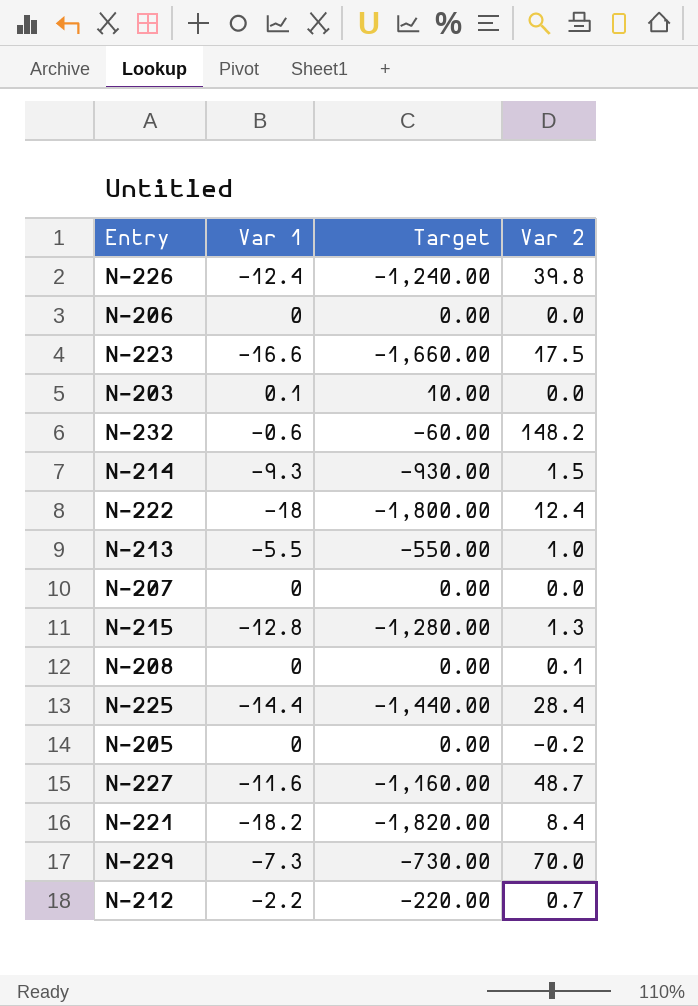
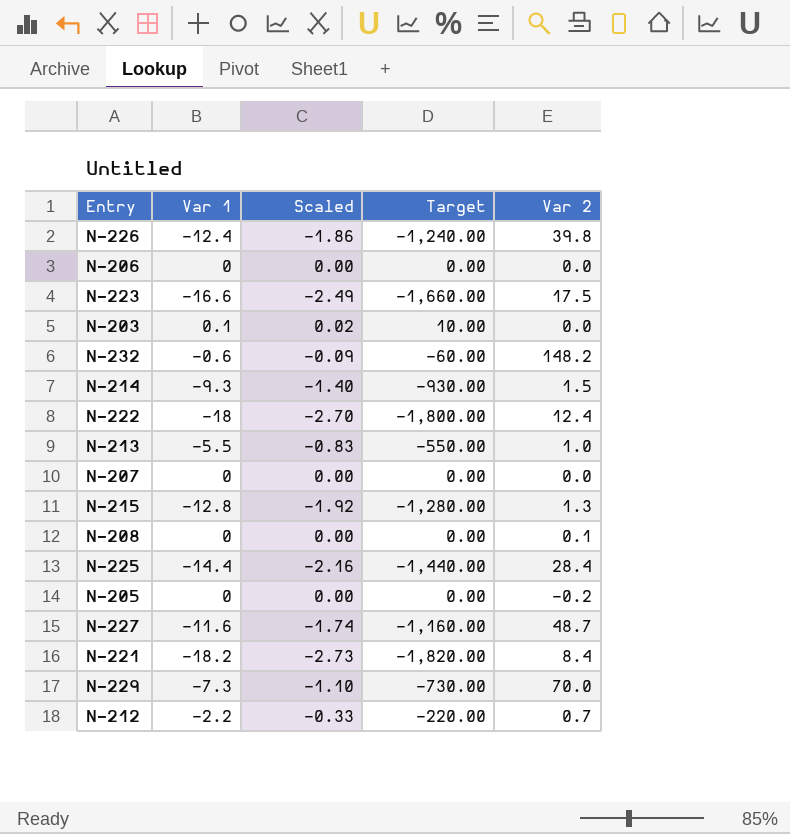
column Scaled | formula: none -> [Var 1] * 0.15

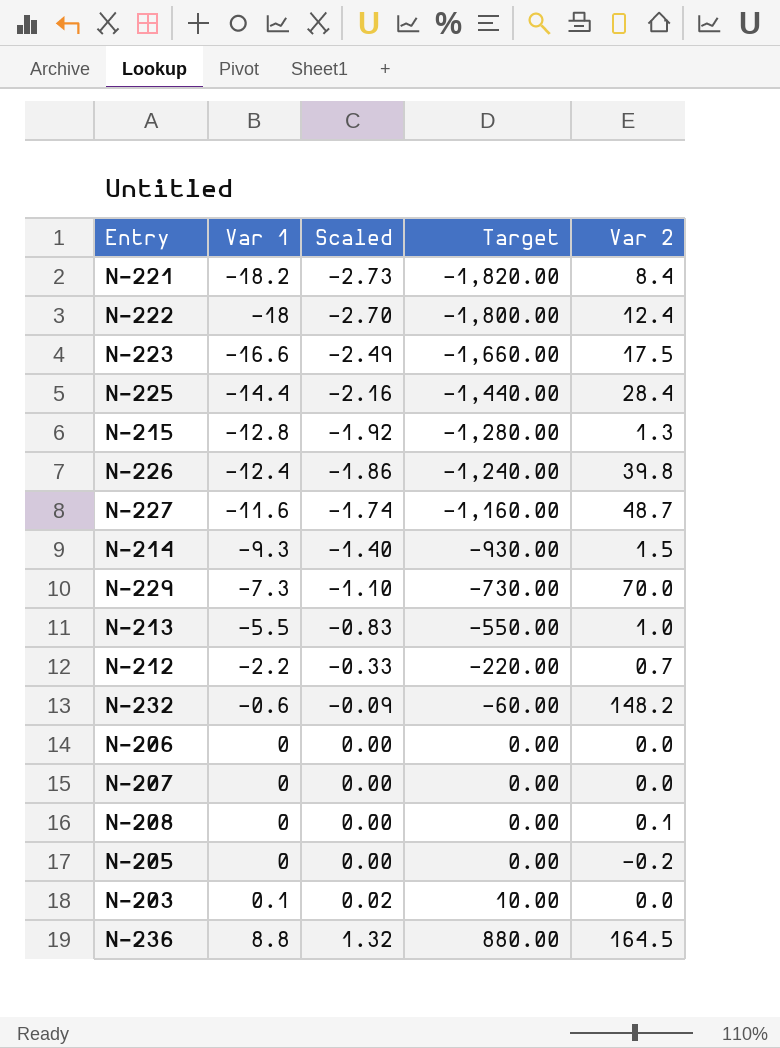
row order: none -> Var 1 ascending
row N-236: none -> 8.8 | 1.32 | 880.00 | 164.5

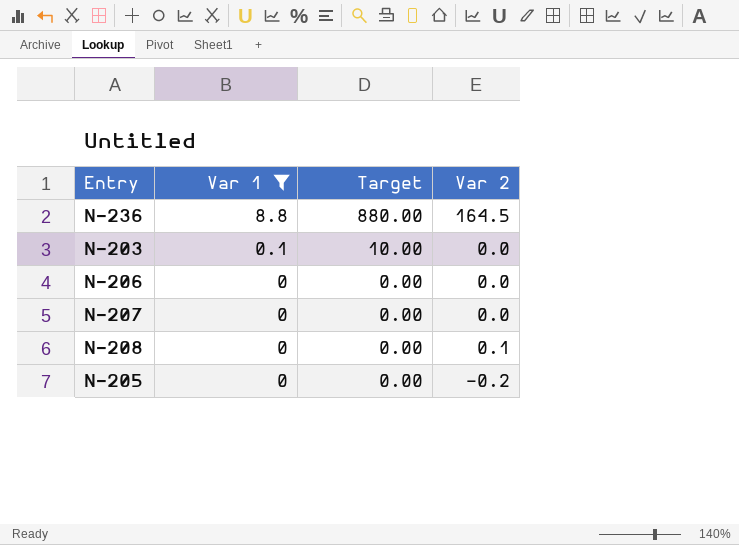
filter: none -> Var 1 >= 0
row order: Var 1 ascending -> Var 1 descending
column Scaled | formula: [Var 1] * 0.15 -> none

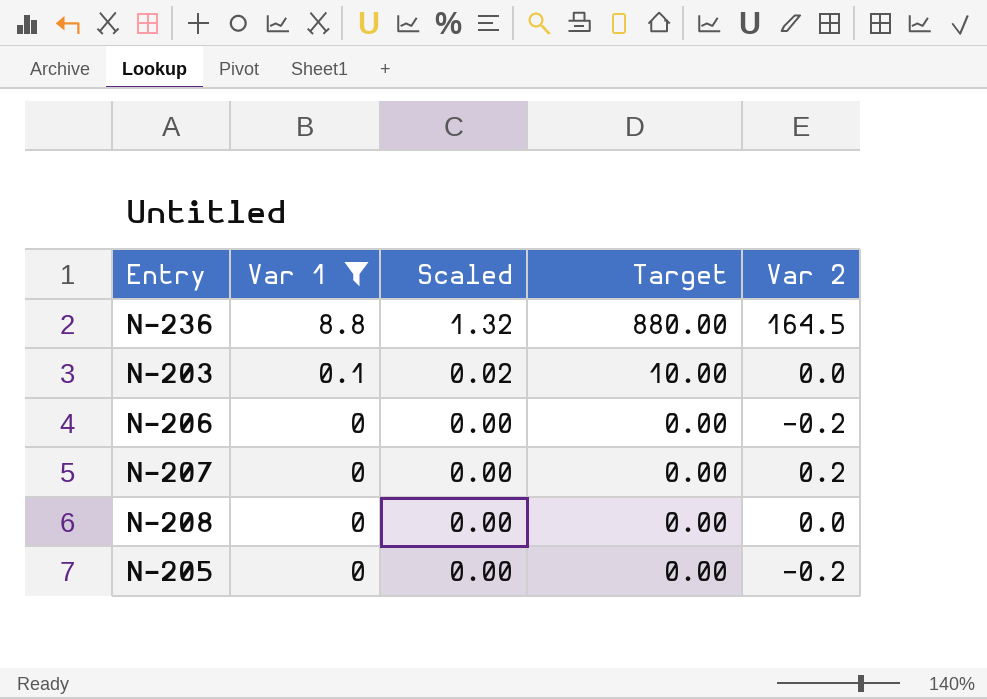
column Scaled | formula: none -> [Var 1] * 0.15
N-206 | Var 2: 0.0 -> -0.2
N-207 | Var 2: 0.0 -> 0.2
N-208 | Var 2: 0.1 -> 0.0

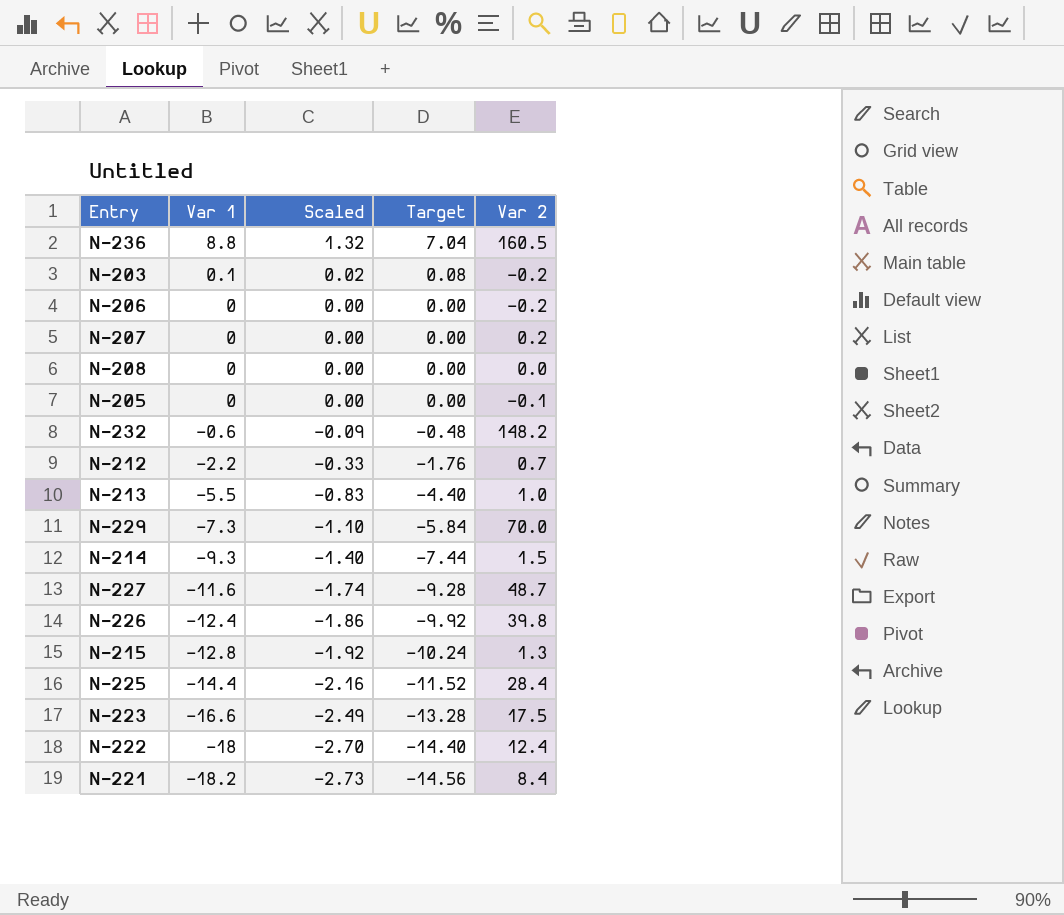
filter: Var 1 >= 0 -> none
column Target | formula: [Var 1] * 100 -> [Var 1] * 0.8
N-236 | Var 2: 164.5 -> 160.5
N-203 | Var 2: 0.0 -> -0.2
N-205 | Var 2: -0.2 -> -0.1

